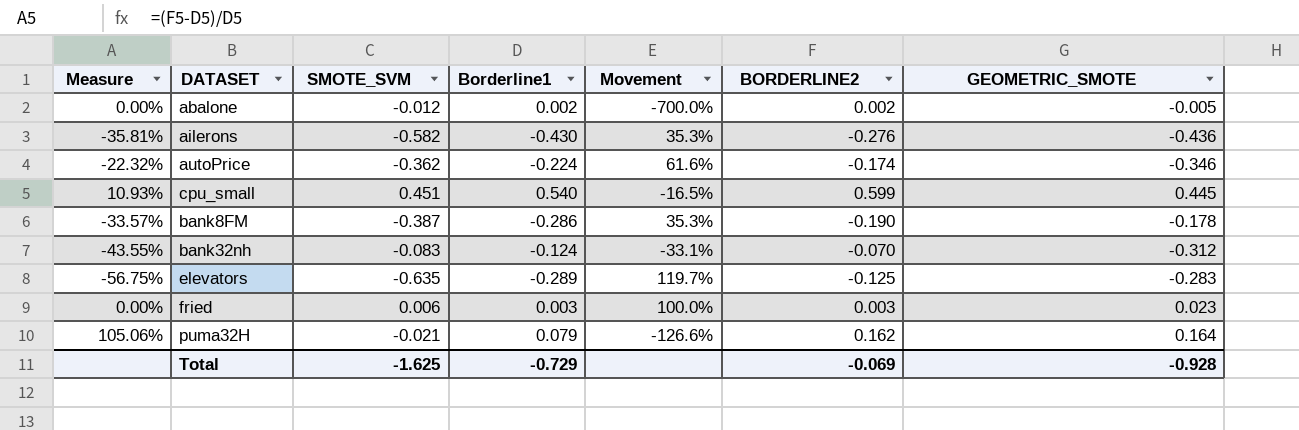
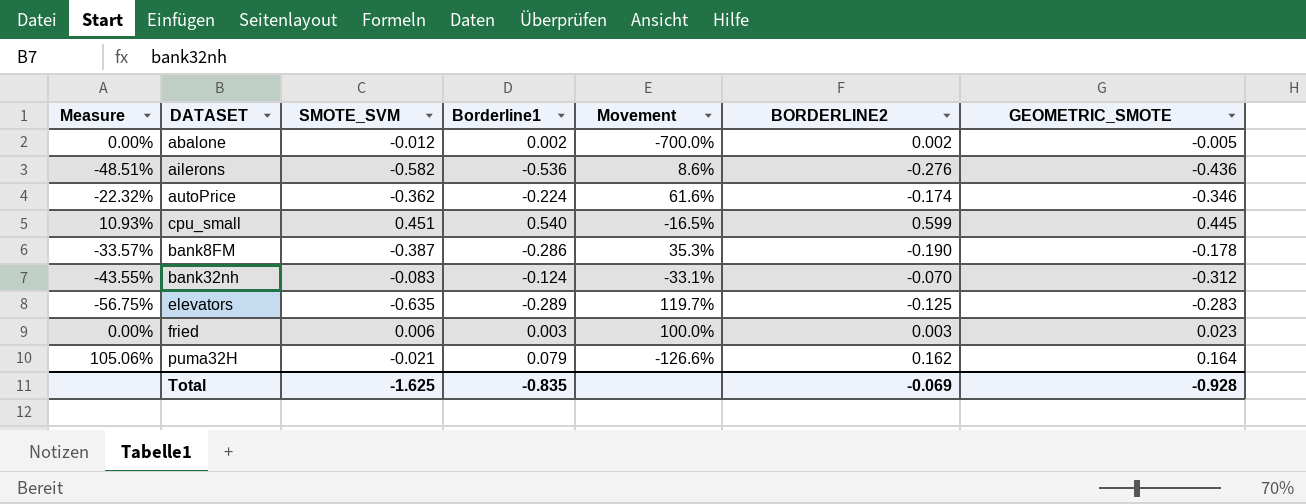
ailerons | Measure: -35.81% -> -48.51%
ailerons | Borderline1: -0.430 -> -0.536
ailerons | Movement: 35.3% -> 8.6%
Total | Borderline1: -0.729 -> -0.835

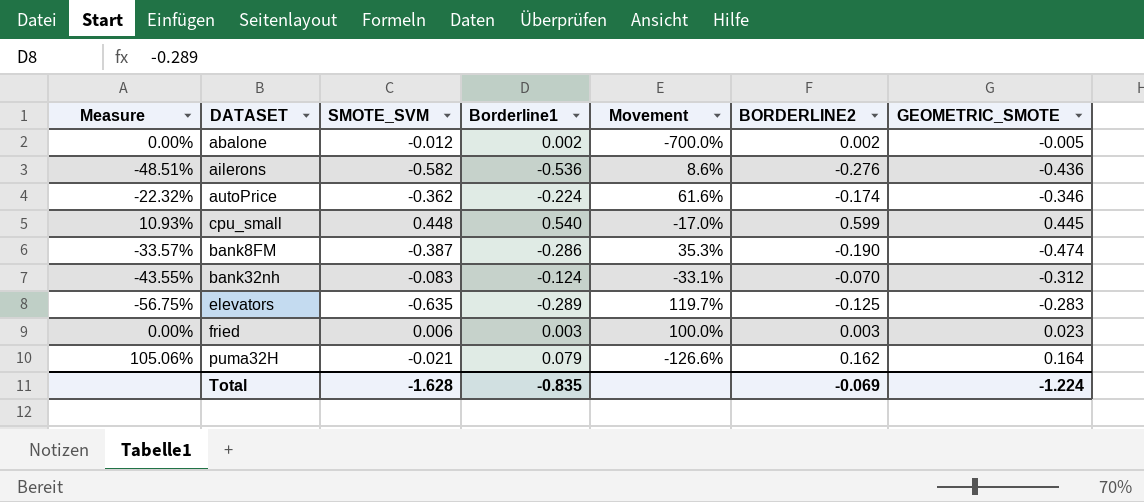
cpu_small | SMOTE_SVM: 0.451 -> 0.448
cpu_small | Movement: -16.5% -> -17.0%
bank8FM | GEOMETRIC_SMOTE: -0.178 -> -0.474
Total | SMOTE_SVM: -1.625 -> -1.628
Total | GEOMETRIC_SMOTE: -0.928 -> -1.224

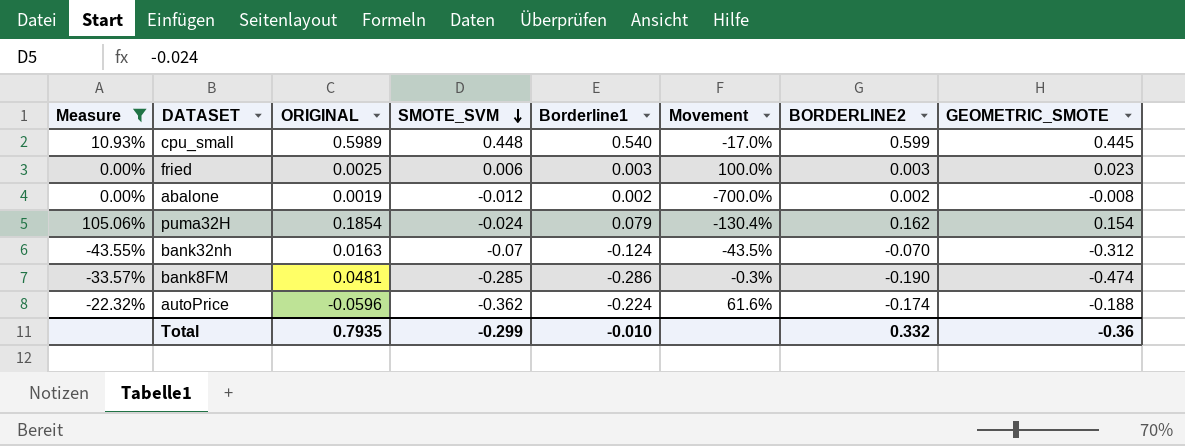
filter: none -> Measure >= -43.55%
row order: none -> SMOTE_SVM descending
column ORIGINAL | position: none -> 3
abalone | GEOMETRIC_SMOTE: -0.005 -> -0.008
puma32H | SMOTE_SVM: -0.021 -> -0.024
puma32H | Movement: -126.6% -> -130.4%
puma32H | GEOMETRIC_SMOTE: 0.164 -> 0.154
bank32nh | SMOTE_SVM: -0.083 -> -0.07
bank32nh | Movement: -33.1% -> -43.5%
bank8FM | SMOTE_SVM: -0.387 -> -0.285
bank8FM | Movement: 35.3% -> -0.3%
autoPrice | GEOMETRIC_SMOTE: -0.346 -> -0.188
Total | SMOTE_SVM: -1.628 -> -0.299
Total | Borderline1: -0.835 -> -0.010
Total | BORDERLINE2: -0.069 -> 0.332
Total | GEOMETRIC_SMOTE: -1.224 -> -0.36

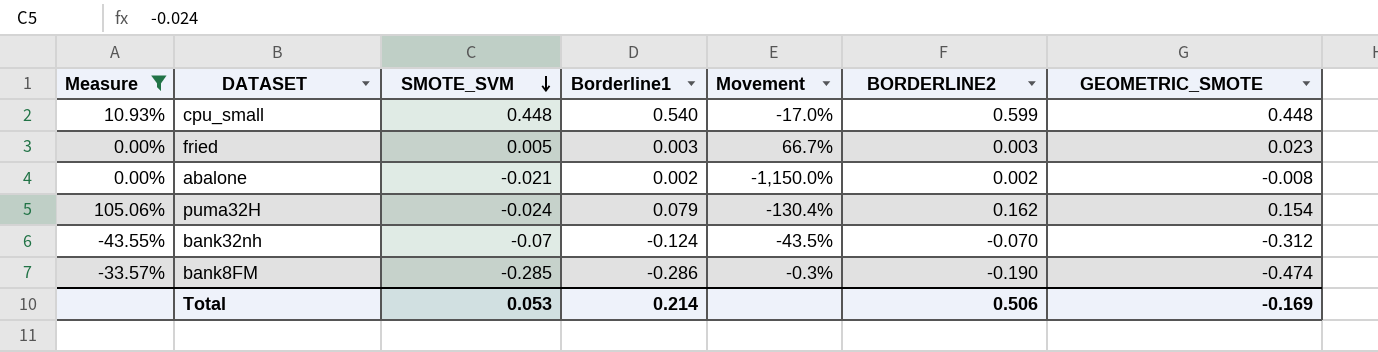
column ORIGINAL | position: 3 -> none
row autoPrice: -22.32% | -0.0596 | -0.362 | -0.224 | 61.6% | -0.174 | -0.188 -> none
cpu_small | GEOMETRIC_SMOTE: 0.445 -> 0.448
fried | SMOTE_SVM: 0.006 -> 0.005
fried | Movement: 100.0% -> 66.7%
abalone | SMOTE_SVM: -0.012 -> -0.021
abalone | Movement: -700.0% -> -1,150.0%
Total | SMOTE_SVM: -0.299 -> 0.053
Total | Borderline1: -0.010 -> 0.214
Total | BORDERLINE2: 0.332 -> 0.506
Total | GEOMETRIC_SMOTE: -0.36 -> -0.169

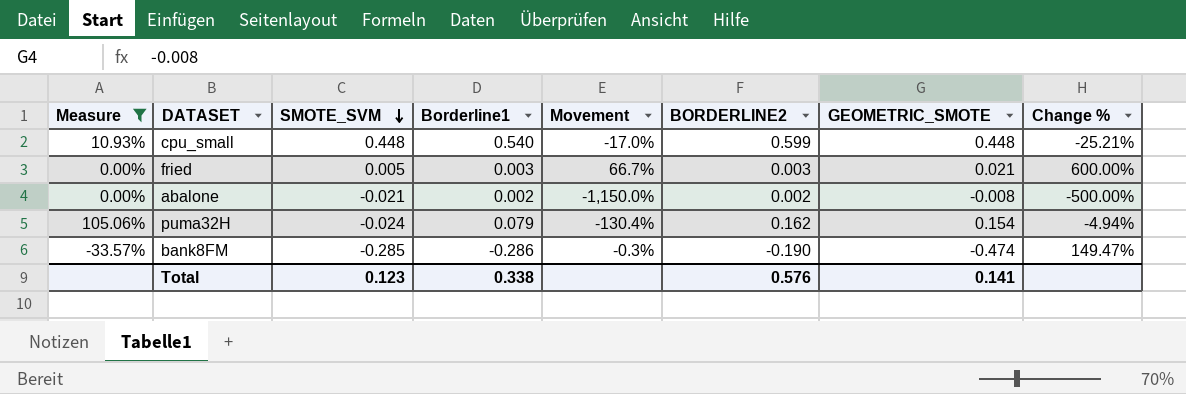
column Change % | formula: none -> ([GEOMETRIC_SMOTE] - [BORDERLINE2]) / [BORDERLINE2]
row bank32nh: -43.55% | -0.07 | -0.124 | -43.5% | -0.070 | -0.312 -> none
fried | GEOMETRIC_SMOTE: 0.023 -> 0.021
Total | SMOTE_SVM: 0.053 -> 0.123
Total | Borderline1: 0.214 -> 0.338
Total | BORDERLINE2: 0.506 -> 0.576
Total | GEOMETRIC_SMOTE: -0.169 -> 0.141

